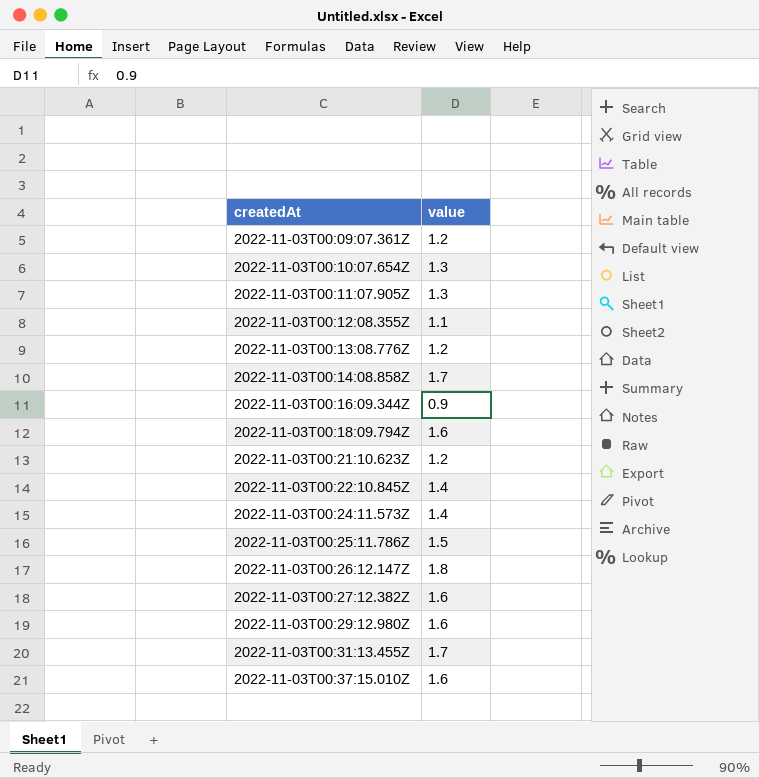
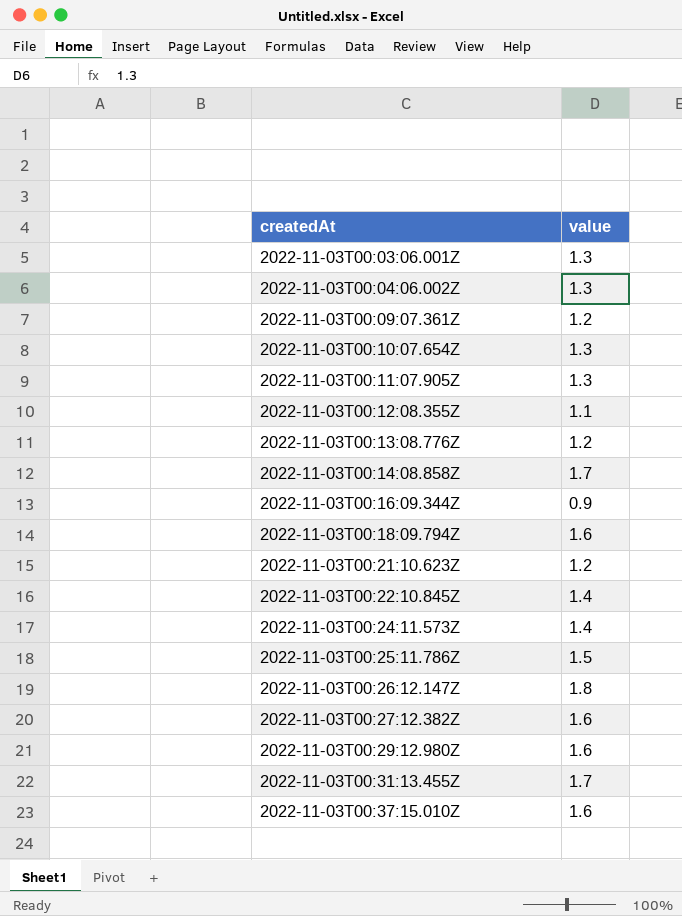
row 2022-11-03T00:03:06.001Z: none -> 1.3
row 2022-11-03T00:04:06.002Z: none -> 1.3

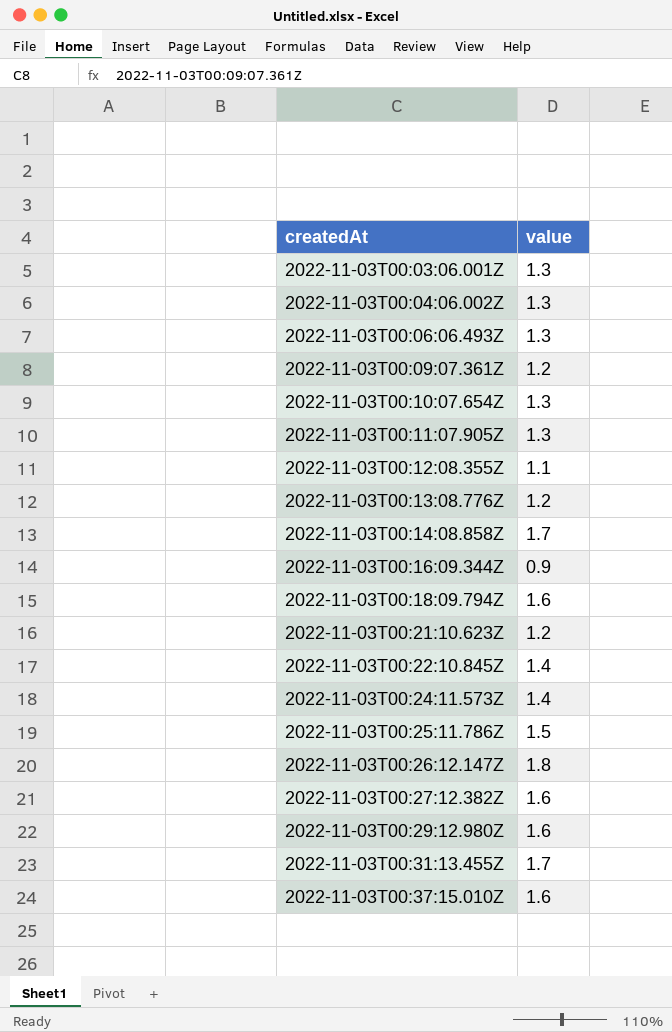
row 2022-11-03T00:06:06.493Z: none -> 1.3

